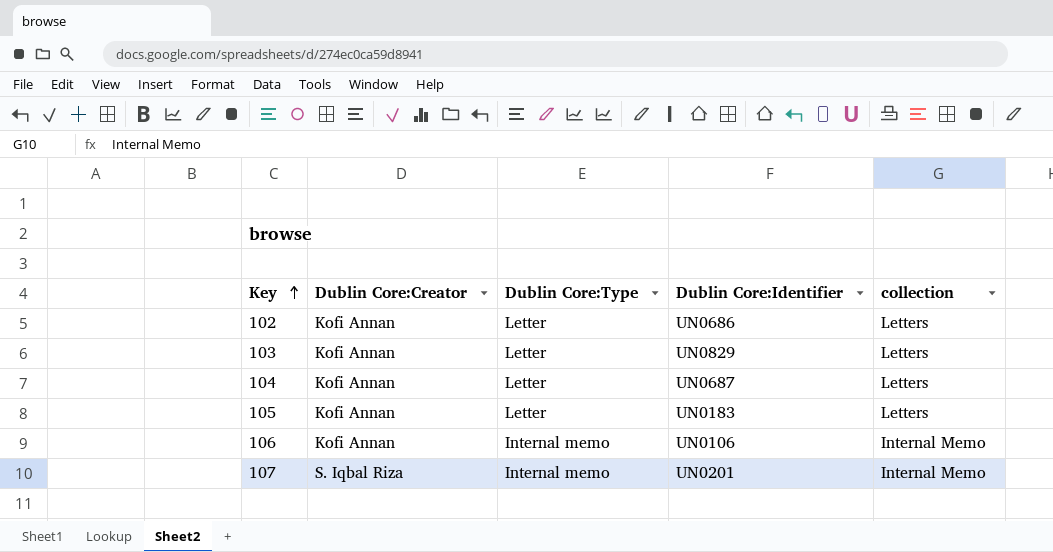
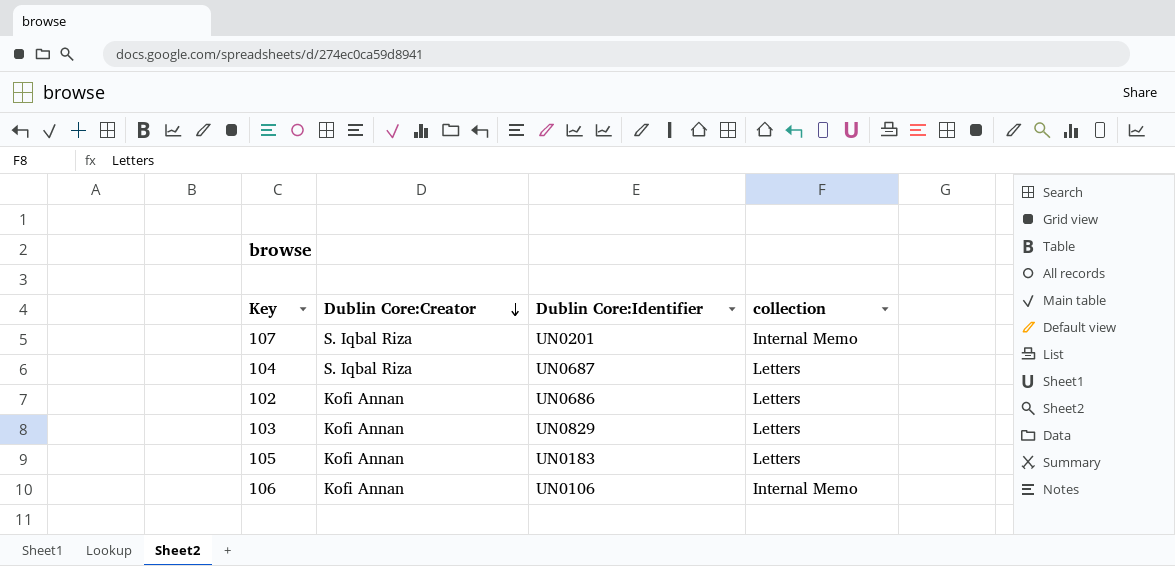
row order: Key ascending -> Dublin Core:Creator descending
column Dublin Core:Type | position: 3 -> none
104 | Dublin Core:Creator: Kofi Annan -> S. Iqbal Riza

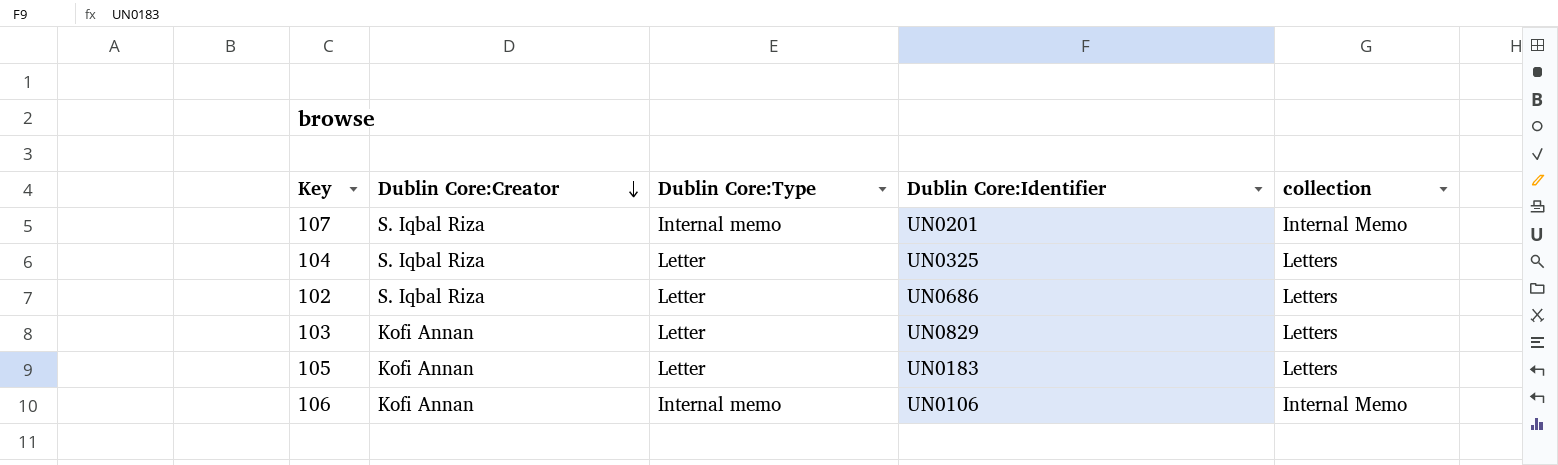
column Dublin Core:Type | position: none -> 3
104 | Dublin Core:Identifier: UN0687 -> UN0325
102 | Dublin Core:Creator: Kofi Annan -> S. Iqbal Riza

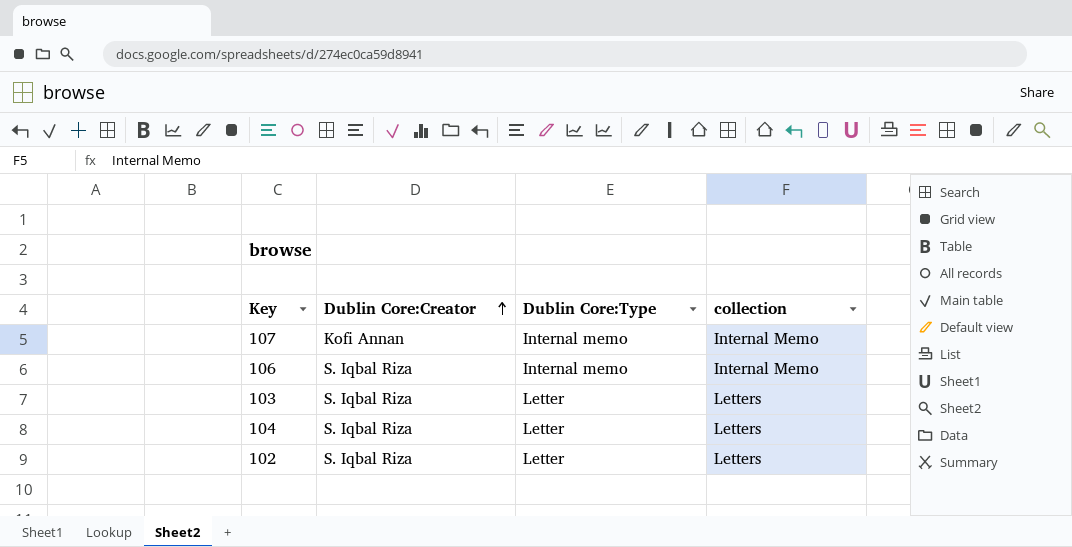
row order: Dublin Core:Creator descending -> Dublin Core:Creator ascending
column Dublin Core:Identifier | position: 4 -> none
row 105: Kofi Annan | Letter | UN0183 | Letters -> none
107 | Dublin Core:Creator: S. Iqbal Riza -> Kofi Annan
106 | Dublin Core:Creator: Kofi Annan -> S. Iqbal Riza
103 | Dublin Core:Creator: Kofi Annan -> S. Iqbal Riza

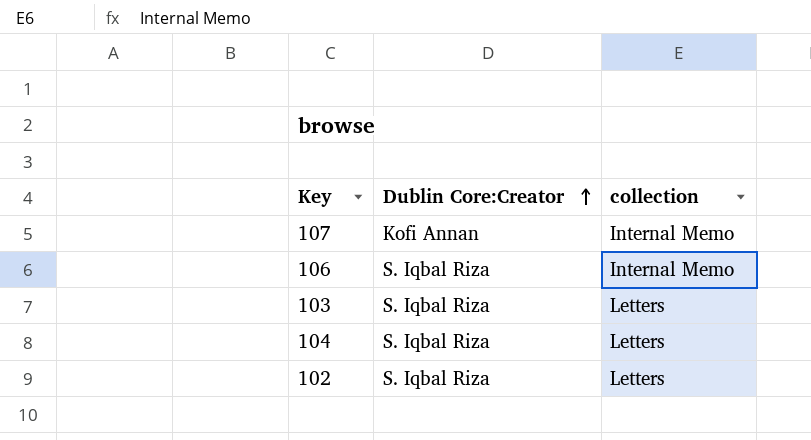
column Dublin Core:Type | position: 3 -> none

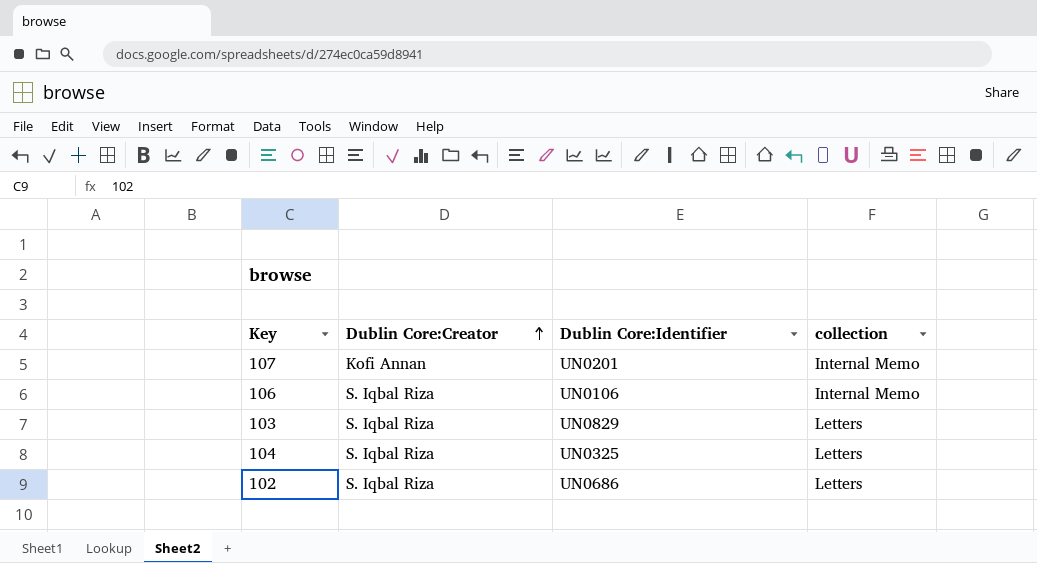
column Dublin Core:Identifier | position: none -> 3

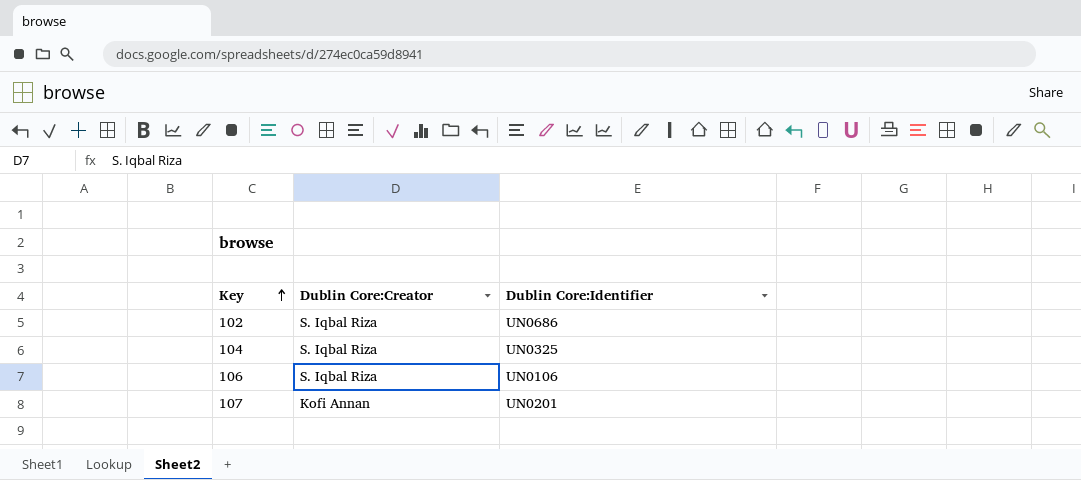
row order: Dublin Core:Creator ascending -> Key ascending
column collection | position: 4 -> none
row 103: S. Iqbal Riza | UN0829 | Letters -> none

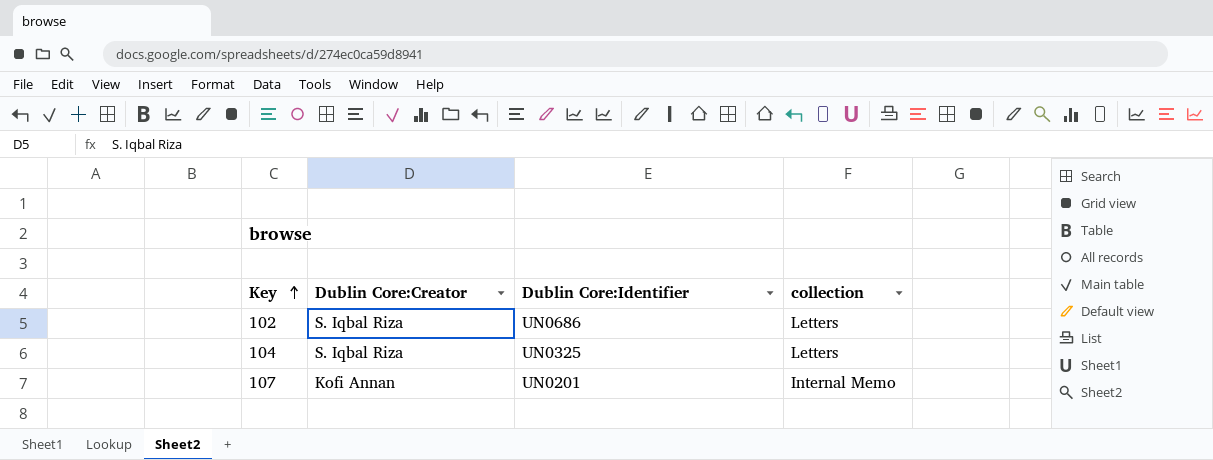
column collection | position: none -> 4
row 106: S. Iqbal Riza | UN0106 -> none

